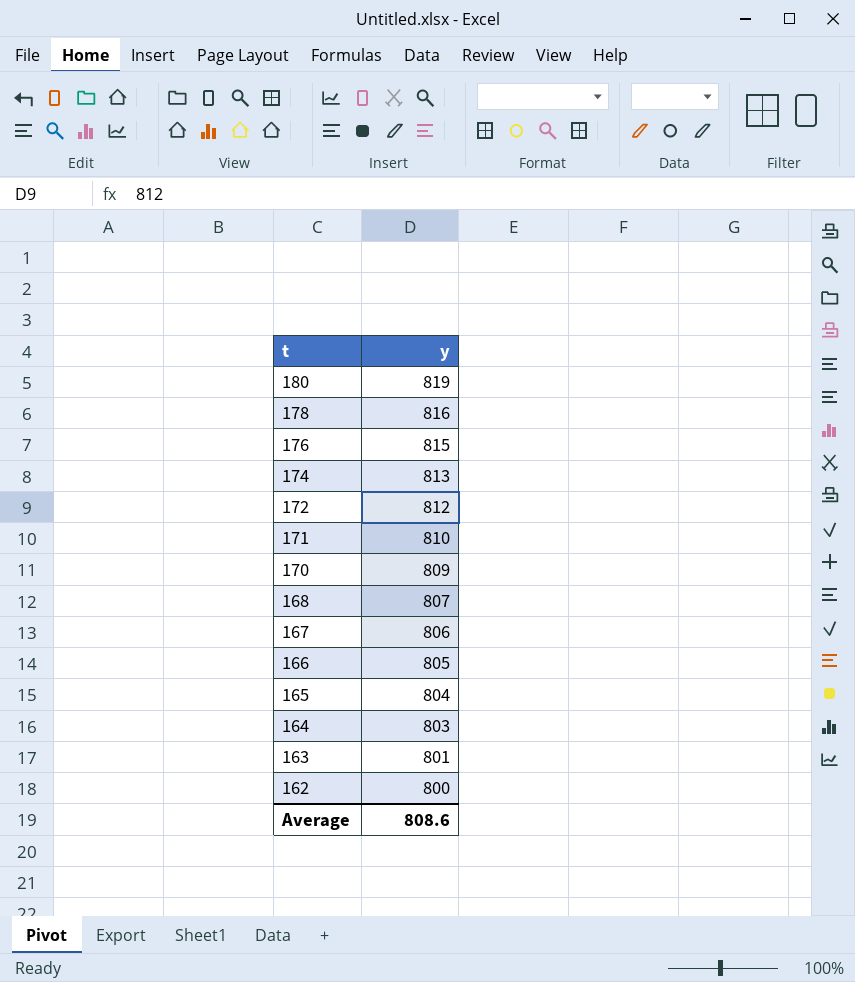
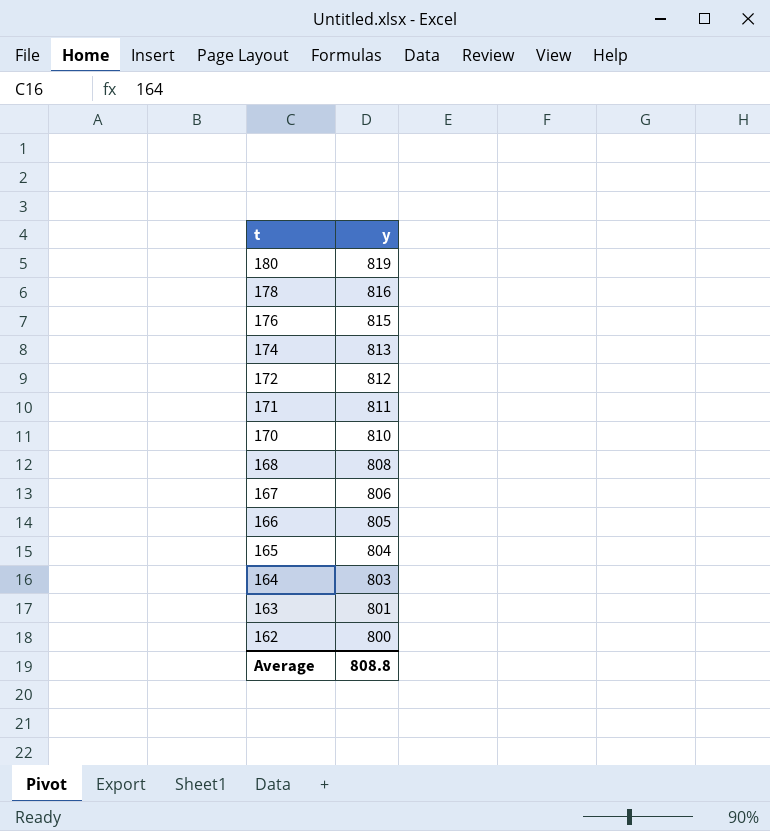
171 | y: 810 -> 811
170 | y: 809 -> 810
168 | y: 807 -> 808
Average | y: 808.6 -> 808.8

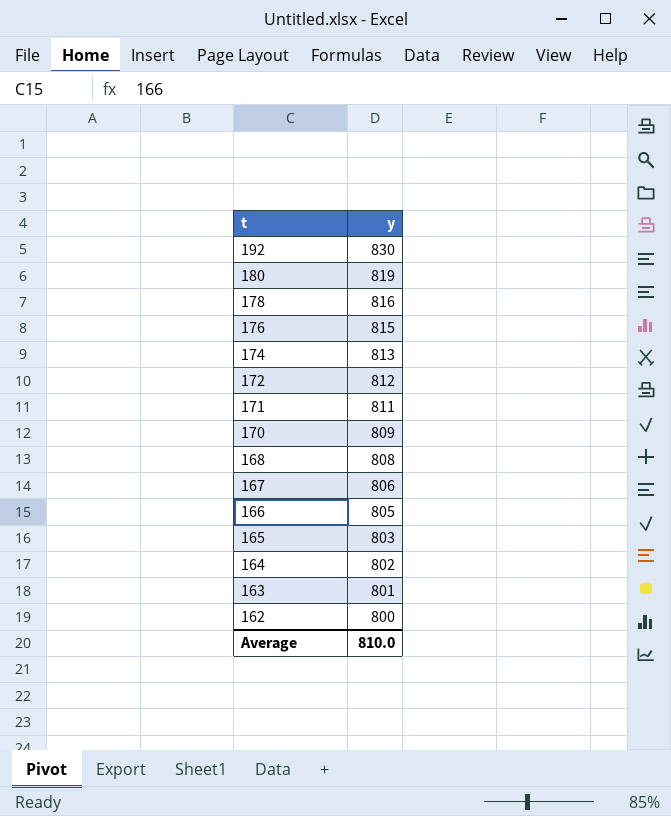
row 192: none -> 830
170 | y: 810 -> 809
165 | y: 804 -> 803
164 | y: 803 -> 802
Average | y: 808.8 -> 810.0

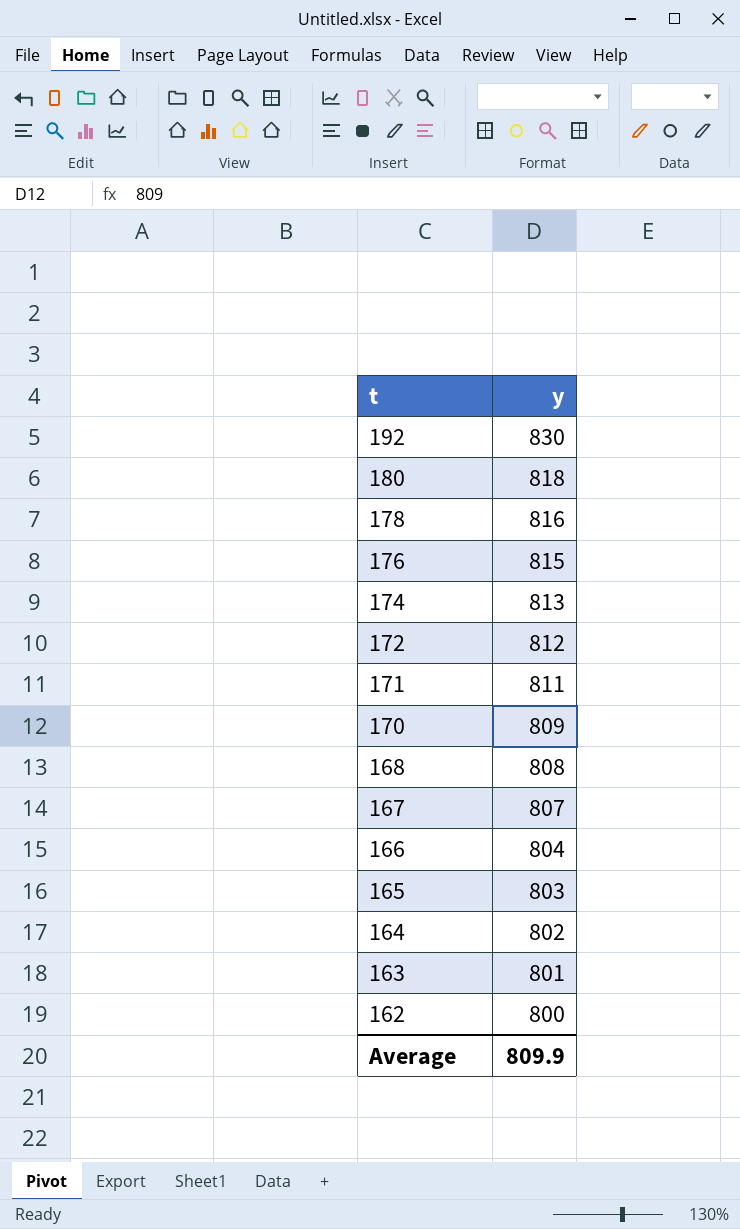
180 | y: 819 -> 818
167 | y: 806 -> 807
166 | y: 805 -> 804
Average | y: 810.0 -> 809.9

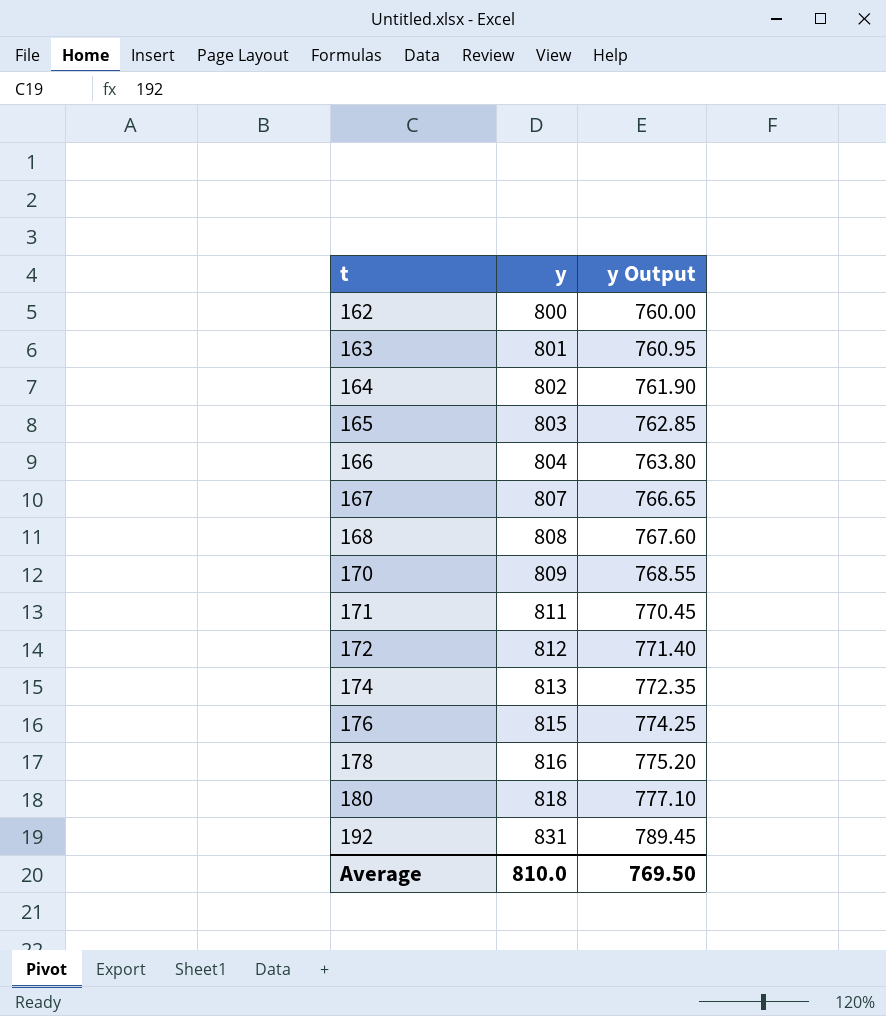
row order: t descending -> t ascending
column y Output | formula: none -> [y] * 0.95
192 | y: 830 -> 831
Average | y: 809.9 -> 810.0

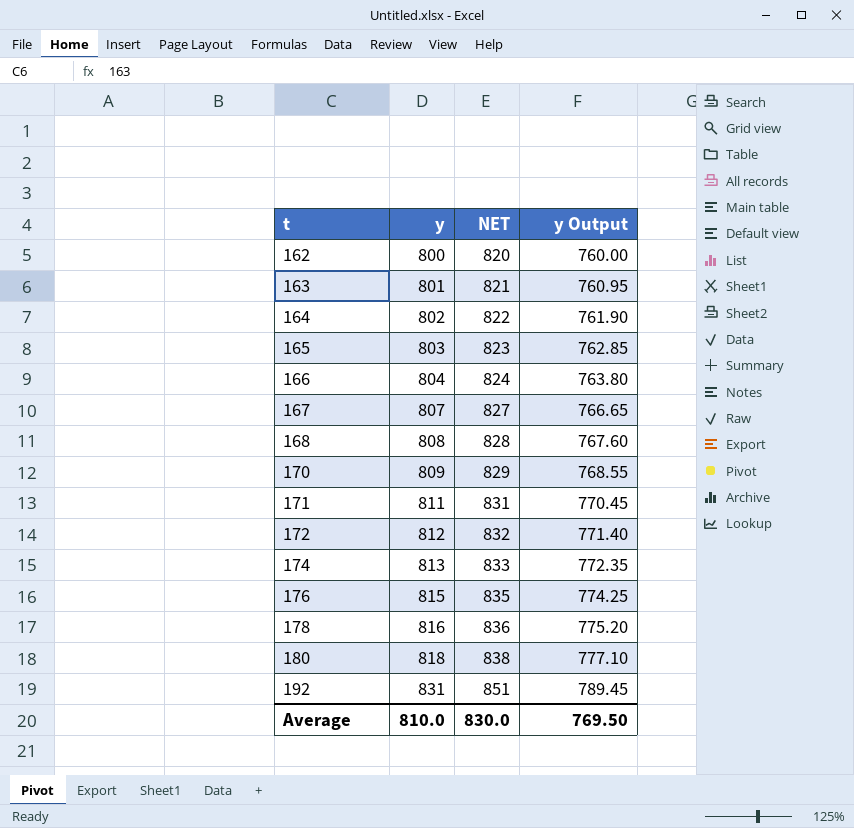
column NET | formula: none -> [y] + 20

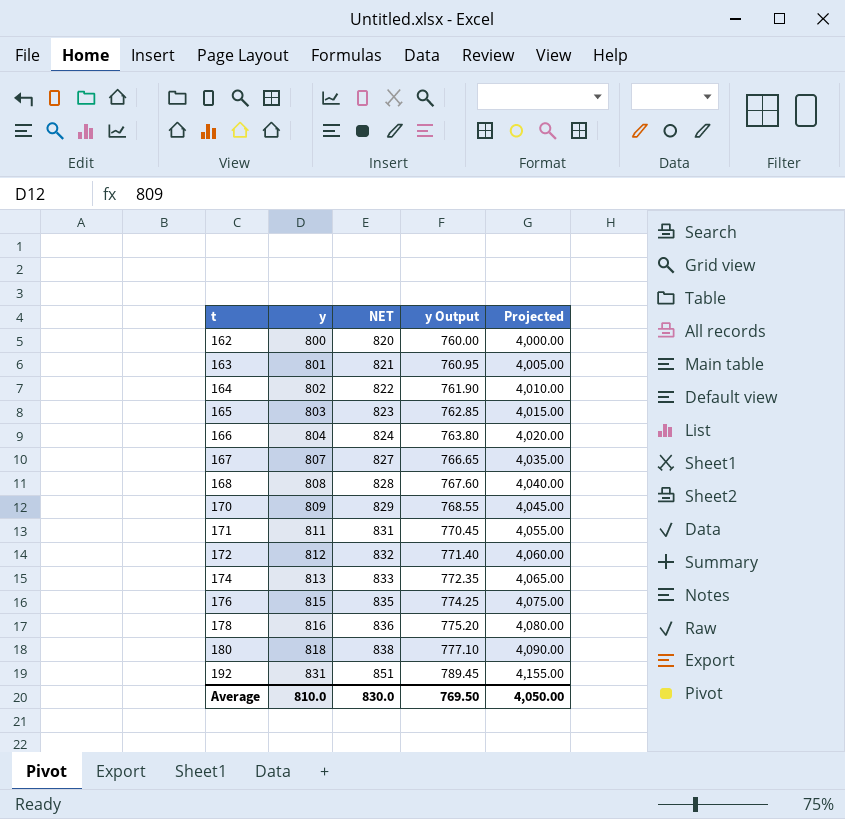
column Projected | formula: none -> [y] * 5

